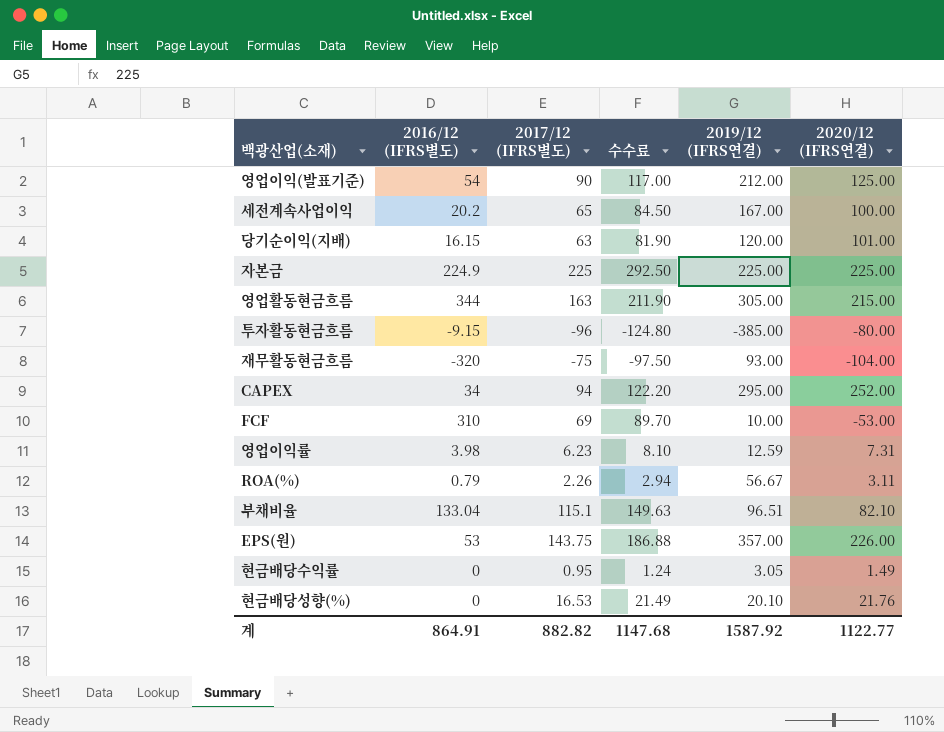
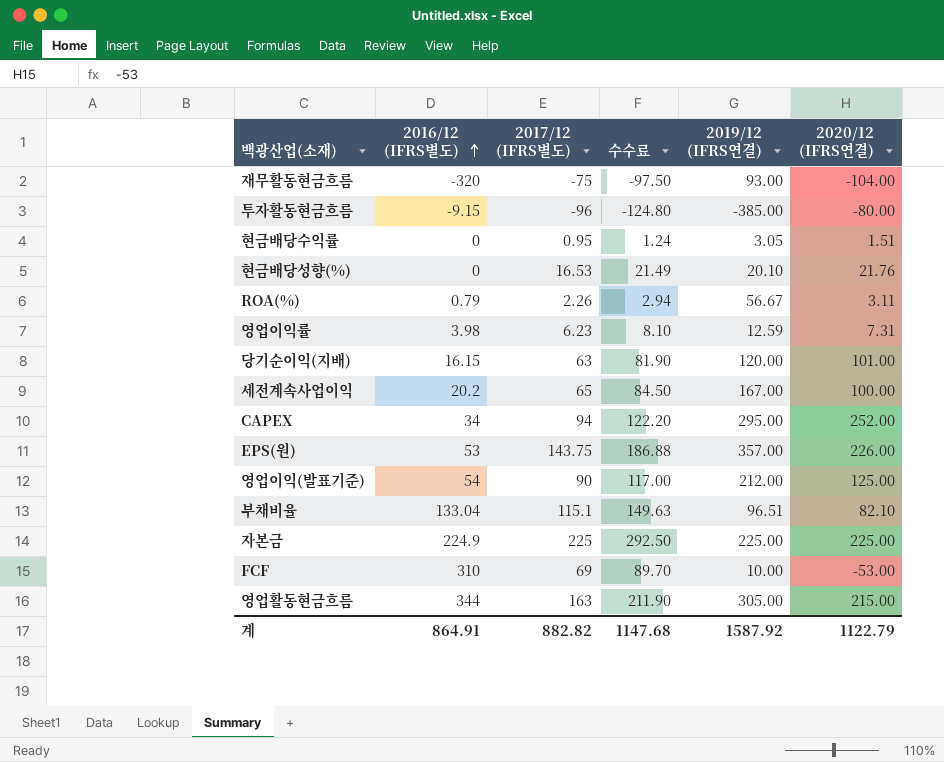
row order: none -> 2016/12 (IFRS별도) ascending
현금배당수익률 | 2020/12 (IFRS연결): 1.49 -> 1.51
계 | 2020/12 (IFRS연결): 1122.77 -> 1122.79

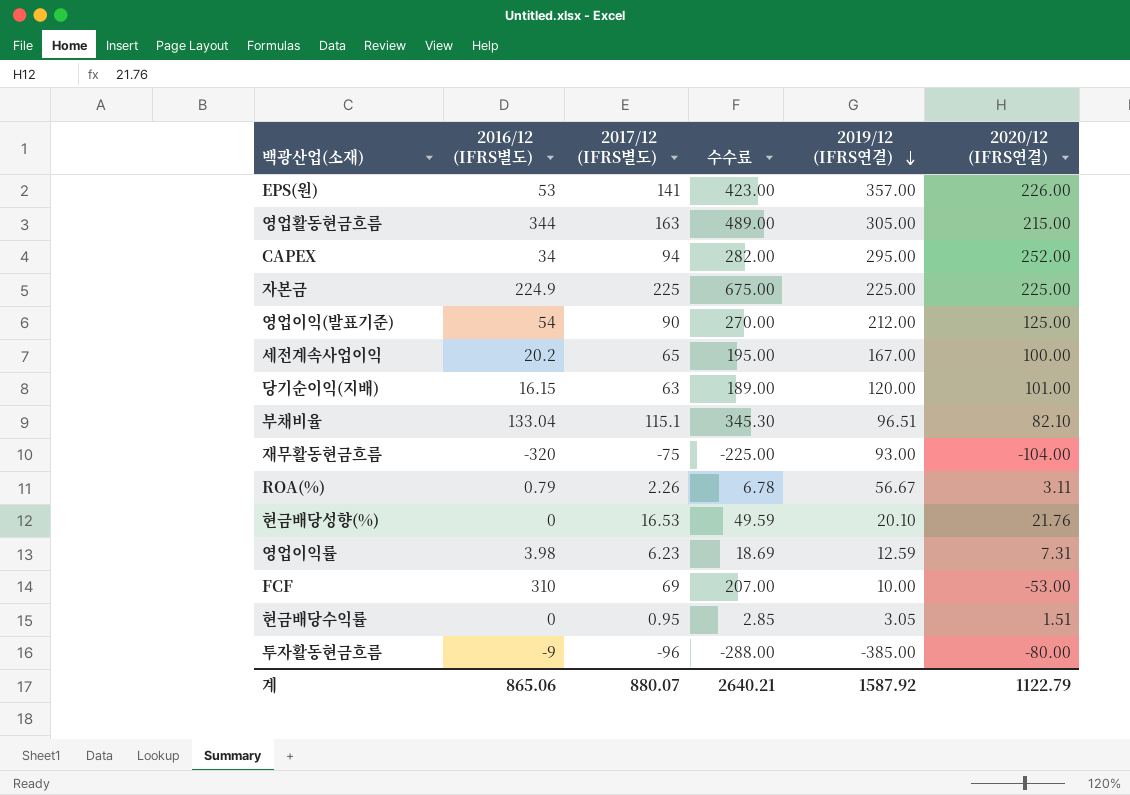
row order: 2016/12 (IFRS별도) ascending -> 2019/12 (IFRS연결) descending
column 수수료 | formula: [2017/12 (IFRS별도)] * 1.3 -> [2017/12 (IFRS별도)] * 3
EPS(원) | 2017/12 (IFRS별도): 143.75 -> 141
투자활동현금흐름 | 2016/12 (IFRS별도): -9.15 -> -9
계 | 2016/12 (IFRS별도): 864.91 -> 865.06
계 | 2017/12 (IFRS별도): 882.82 -> 880.07
계 | 수수료: 1147.68 -> 2640.21

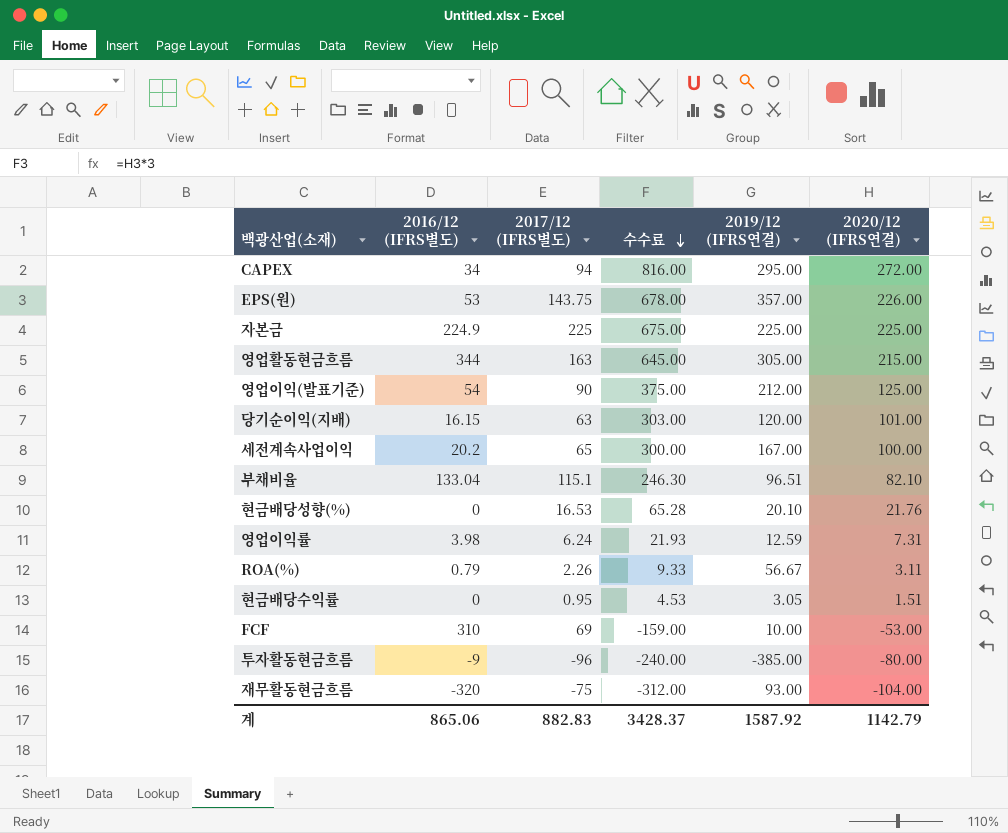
row order: 2019/12 (IFRS연결) descending -> 수수료 descending
column 수수료 | formula: [2017/12 (IFRS별도)] * 3 -> [2020/12 (IFRS연결)] * 3
CAPEX | 2020/12 (IFRS연결): 252.00 -> 272.00
EPS(원) | 2017/12 (IFRS별도): 141 -> 143.75
영업이익률 | 2017/12 (IFRS별도): 6.23 -> 6.24
계 | 2017/12 (IFRS별도): 880.07 -> 882.83
계 | 수수료: 2640.21 -> 3428.37
계 | 2020/12 (IFRS연결): 1122.79 -> 1142.79

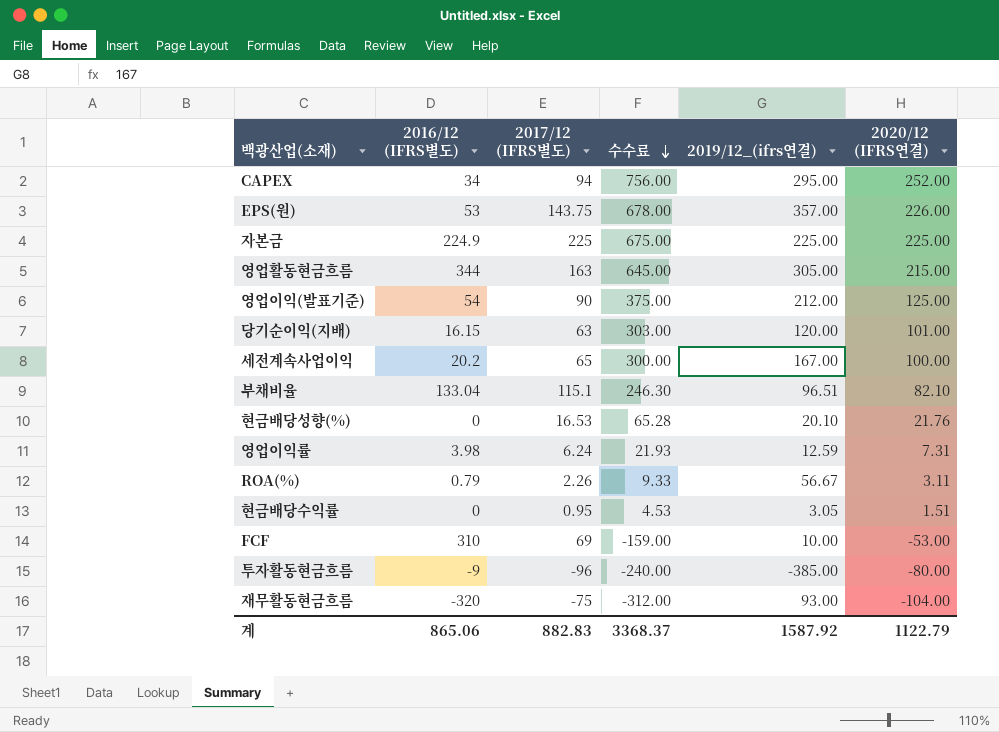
column name: 2019/12 (IFRS연결) -> 2019/12_(ifrs연결)
CAPEX | 수수료: 816.00 -> 756.00
CAPEX | 2020/12 (IFRS연결): 272.00 -> 252.00
계 | 수수료: 3428.37 -> 3368.37
계 | 2020/12 (IFRS연결): 1142.79 -> 1122.79

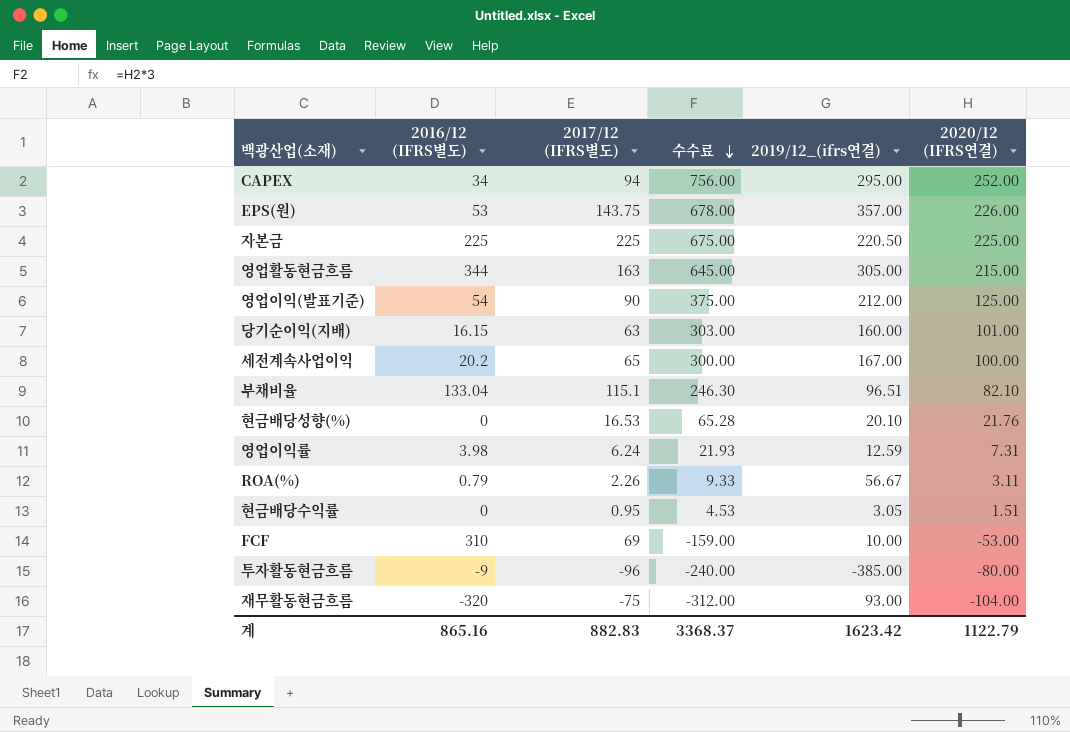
자본금 | 2016/12 (IFRS별도): 224.9 -> 225
자본금 | 2019/12_(ifrs연결): 225.00 -> 220.50
당기순이익(지배) | 2019/12_(ifrs연결): 120.00 -> 160.00
계 | 2016/12 (IFRS별도): 865.06 -> 865.16
계 | 2019/12_(ifrs연결): 1587.92 -> 1623.42

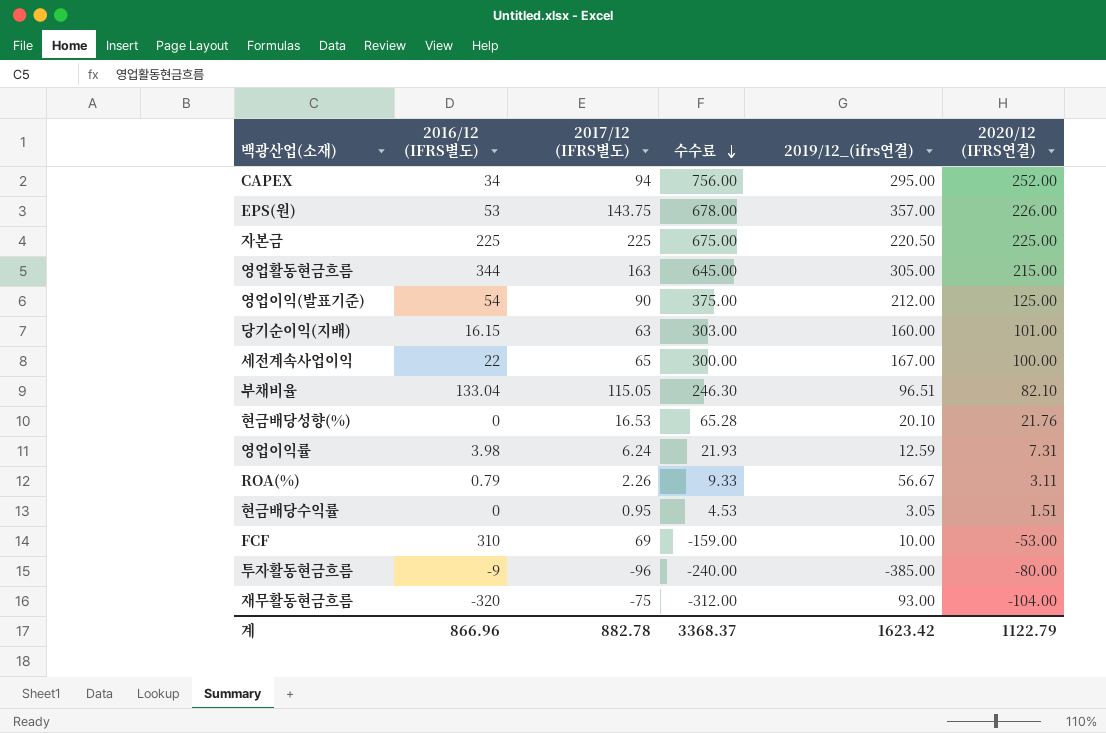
세전계속사업이익 | 2016/12 (IFRS별도): 20.2 -> 22
부채비율 | 2017/12 (IFRS별도): 115.1 -> 115.05
계 | 2016/12 (IFRS별도): 865.16 -> 866.96
계 | 2017/12 (IFRS별도): 882.83 -> 882.78

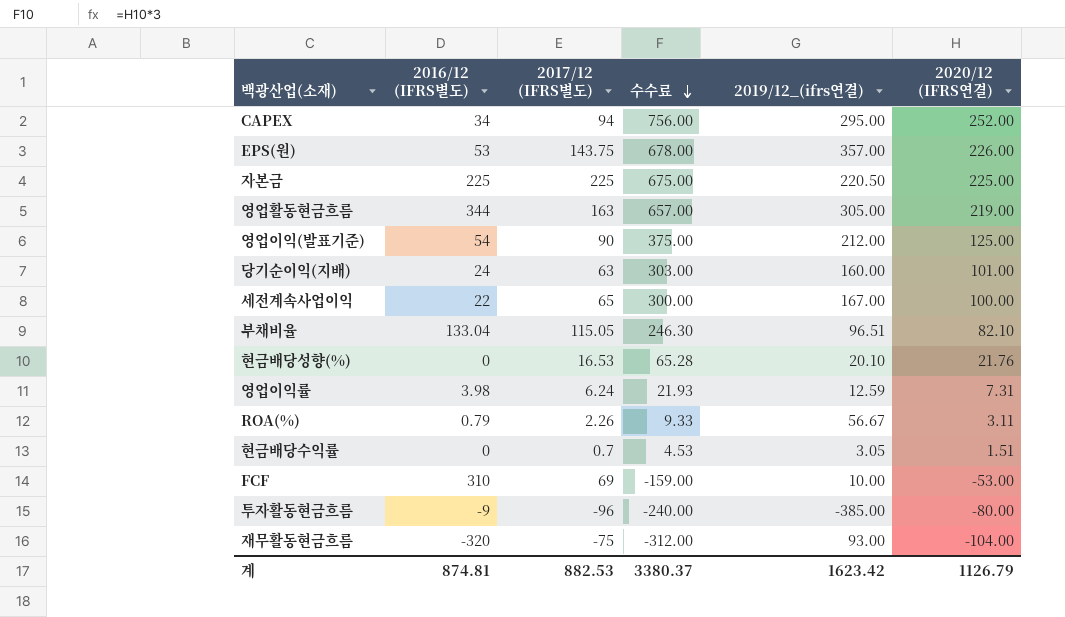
영업활동현금흐름 | 수수료: 645.00 -> 657.00
영업활동현금흐름 | 2020/12 (IFRS연결): 215.00 -> 219.00
당기순이익(지배) | 2016/12 (IFRS별도): 16.15 -> 24
현금배당수익률 | 2017/12 (IFRS별도): 0.95 -> 0.7
계 | 2016/12 (IFRS별도): 866.96 -> 874.81
계 | 2017/12 (IFRS별도): 882.78 -> 882.53
계 | 수수료: 3368.37 -> 3380.37
계 | 2020/12 (IFRS연결): 1122.79 -> 1126.79

